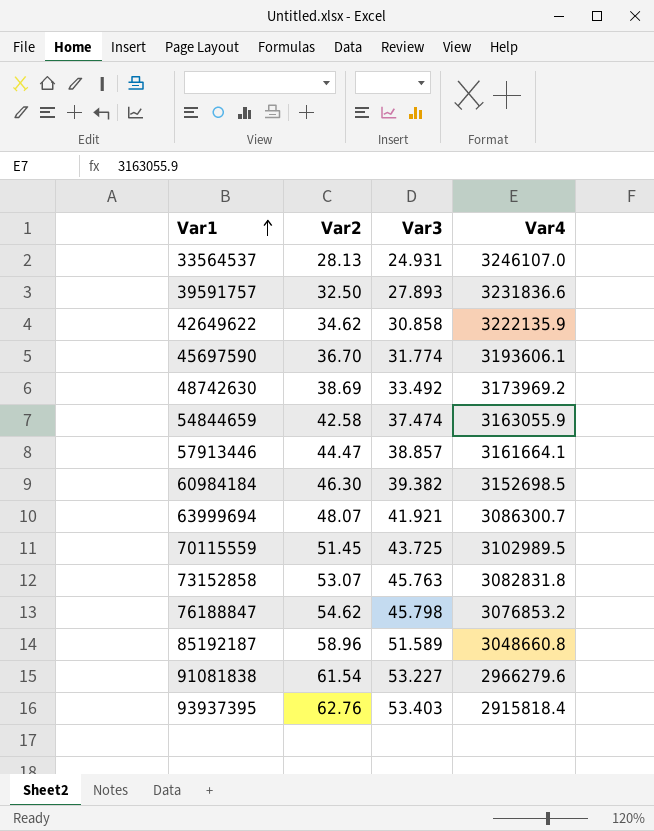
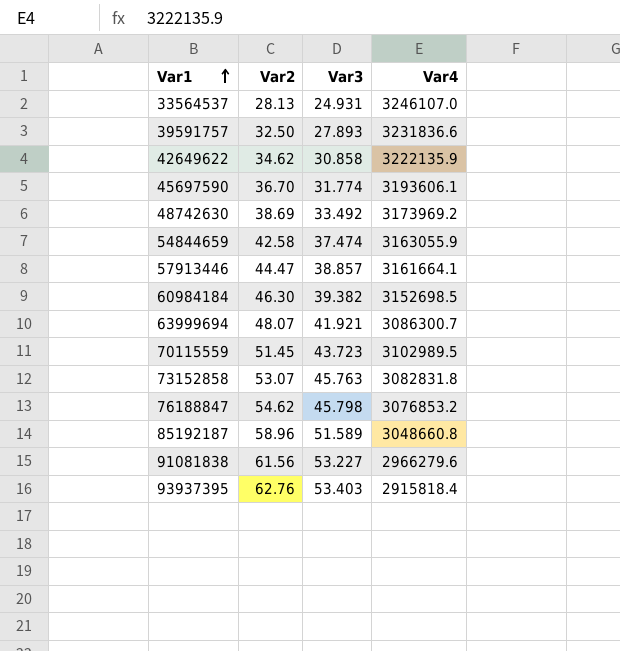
70115559 | Var3: 43.725 -> 43.723
91081838 | Var2: 61.54 -> 61.56

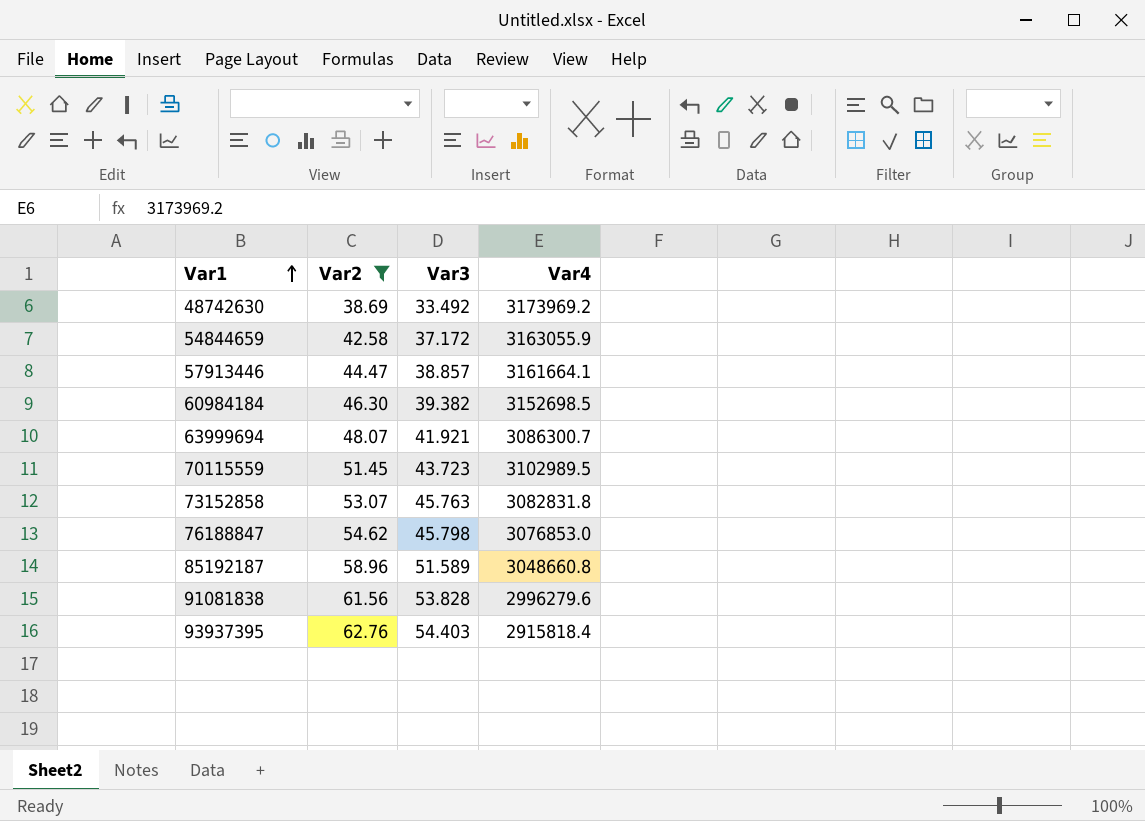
filter: none -> Var2 >= 38.69
54844659 | Var3: 37.474 -> 37.172
76188847 | Var4: 3076853.2 -> 3076853.0
91081838 | Var3: 53.227 -> 53.828
91081838 | Var4: 2966279.6 -> 2996279.6
93937395 | Var3: 53.403 -> 54.403

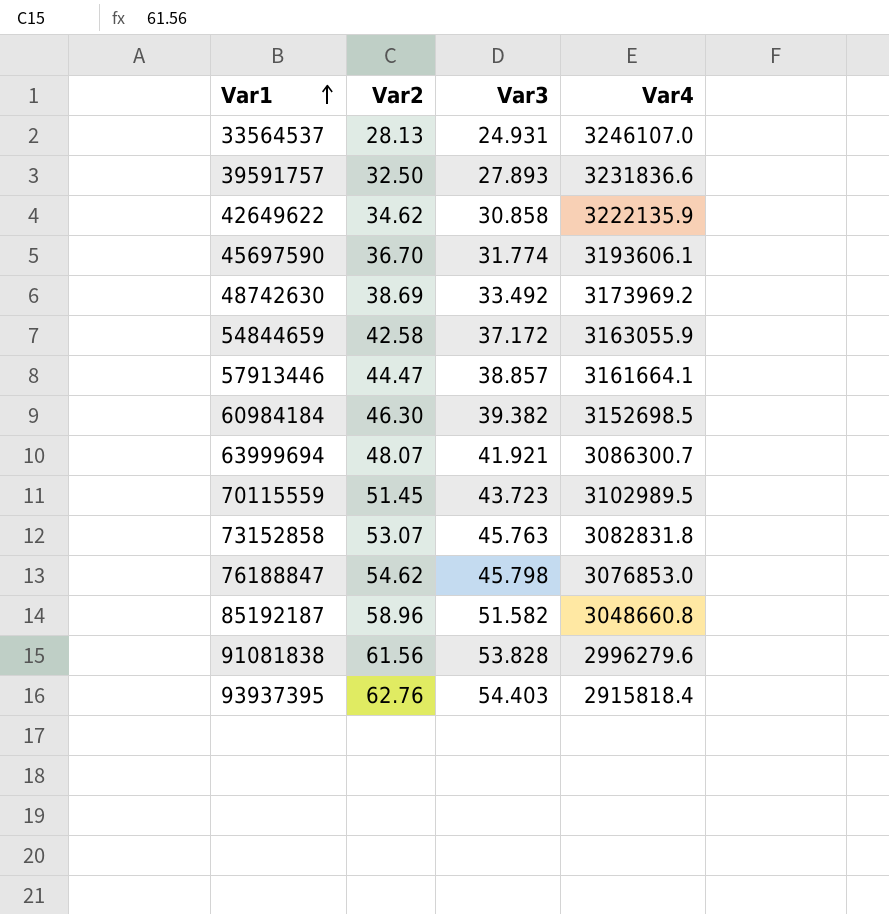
filter: Var2 >= 38.69 -> none
85192187 | Var3: 51.589 -> 51.582

